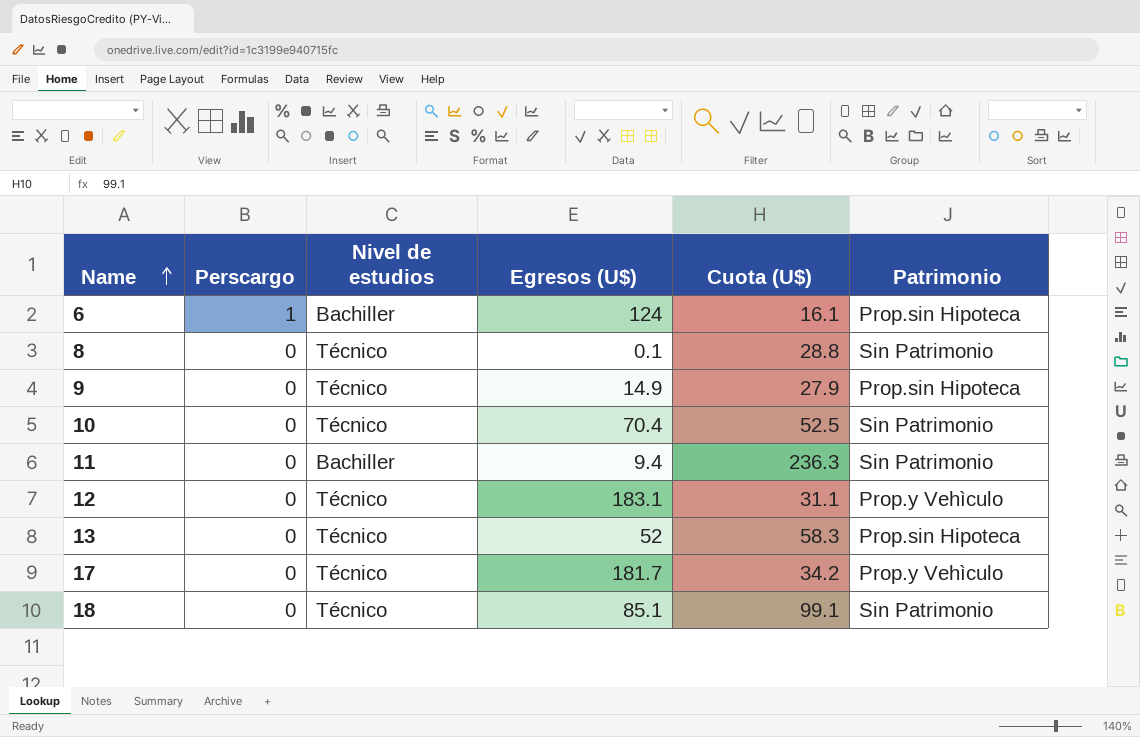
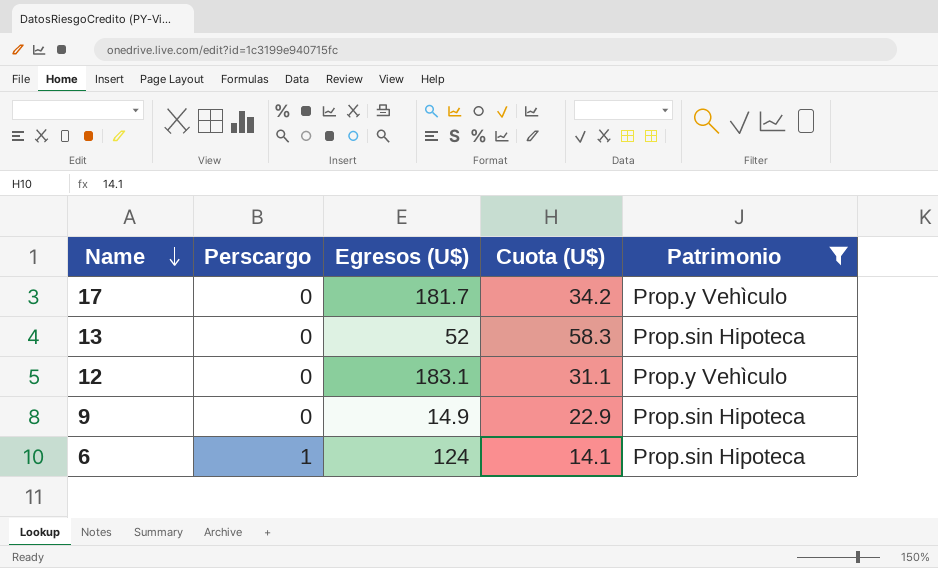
filter: none -> Patrimonio != Sin Patrimonio
row order: Name ascending -> Name descending
column Nivel de estudios | position: 3 -> none
9 | Cuota (U$): 27.9 -> 22.9
6 | Cuota (U$): 16.1 -> 14.1

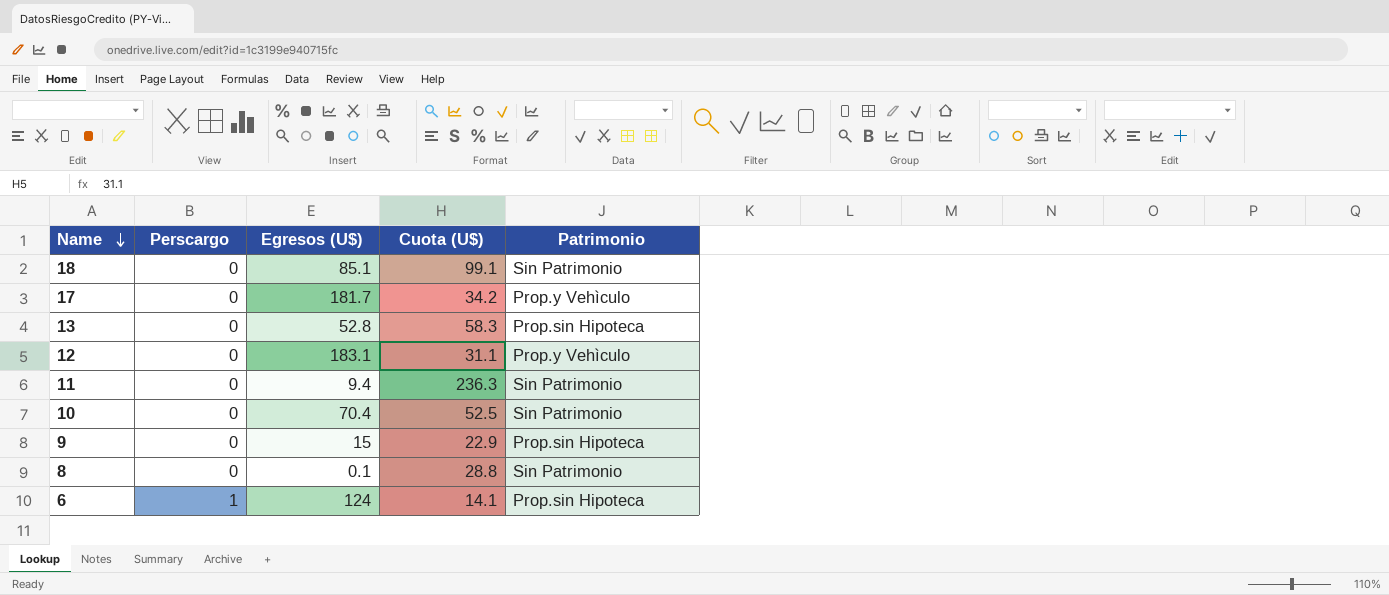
filter: Patrimonio != Sin Patrimonio -> none
13 | Egresos (U$): 52 -> 52.8
9 | Egresos (U$): 14.9 -> 15

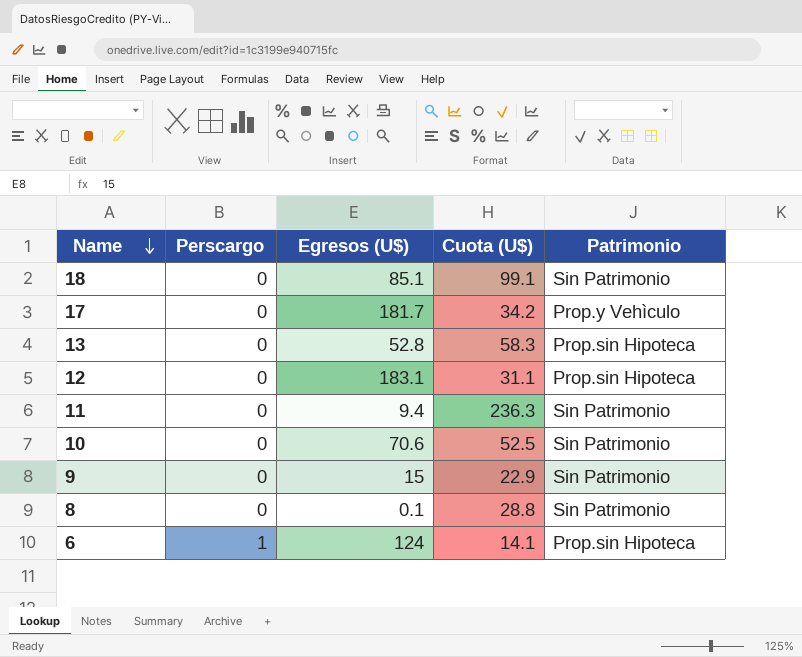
12 | Patrimonio: Prop.y Vehìculo -> Prop.sin Hipoteca
10 | Egresos (U$): 70.4 -> 70.6
9 | Patrimonio: Prop.sin Hipoteca -> Sin Patrimonio

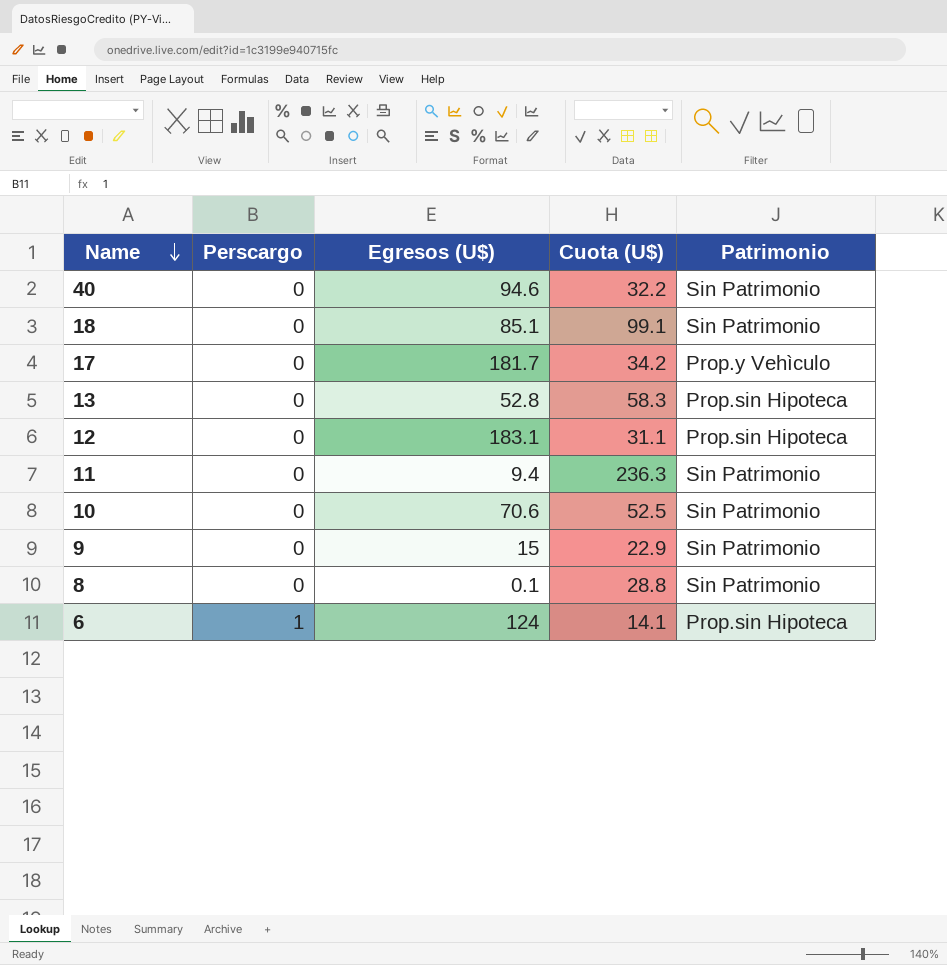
row 40: none -> 0 | 94.6 | 32.2 | Sin Patrimonio

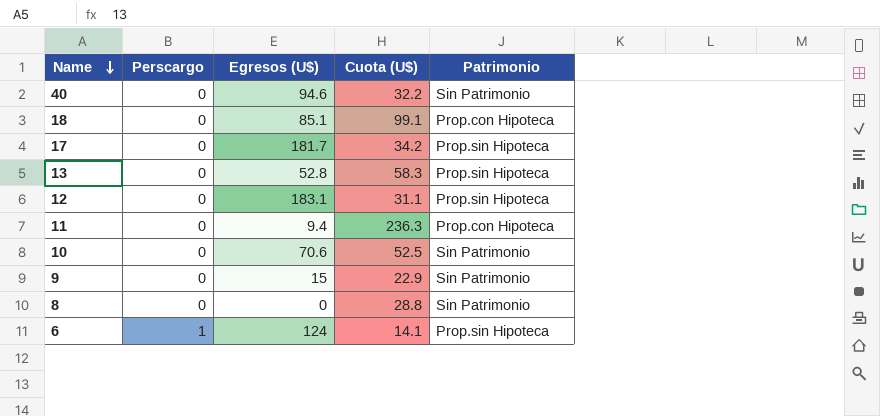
18 | Patrimonio: Sin Patrimonio -> Prop.con Hipoteca
17 | Patrimonio: Prop.y Vehìculo -> Prop.sin Hipoteca
11 | Patrimonio: Sin Patrimonio -> Prop.con Hipoteca
8 | Egresos (U$): 0.1 -> 0

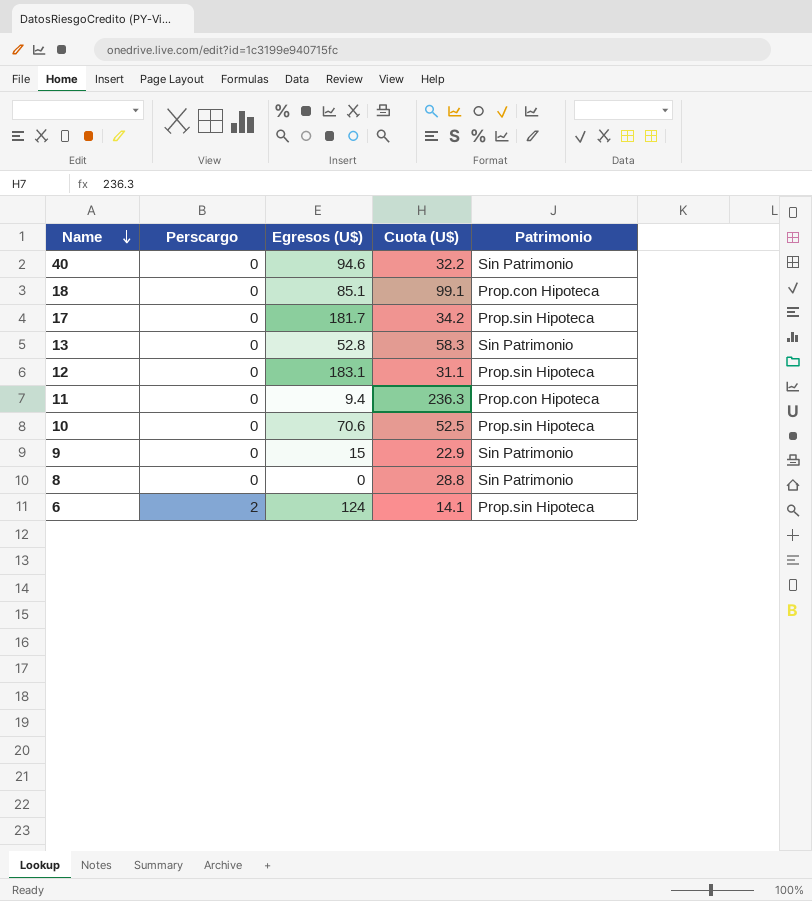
13 | Patrimonio: Prop.sin Hipoteca -> Sin Patrimonio
10 | Patrimonio: Sin Patrimonio -> Prop.sin Hipoteca
6 | Perscargo: 1 -> 2

